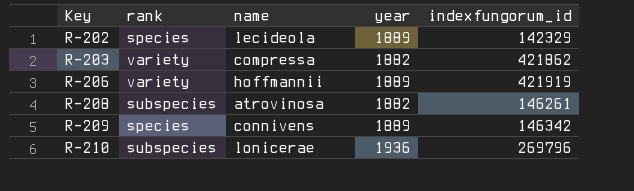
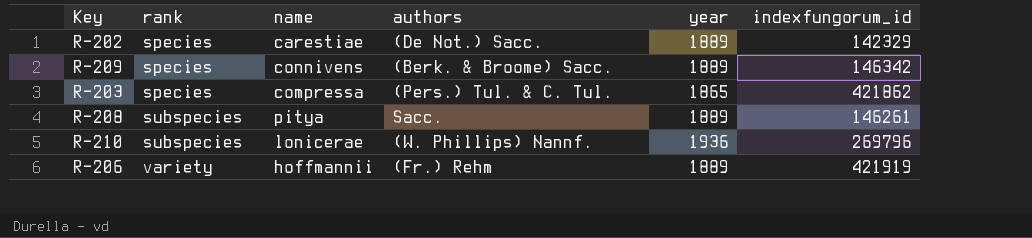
row order: Key ascending -> rank ascending
column authors | position: none -> 4
R-202 | name: lecideola -> carestiae
R-203 | rank: variety -> species
R-203 | year: 1882 -> 1865
R-208 | name: atrovinosa -> pitya
R-208 | year: 1882 -> 1889

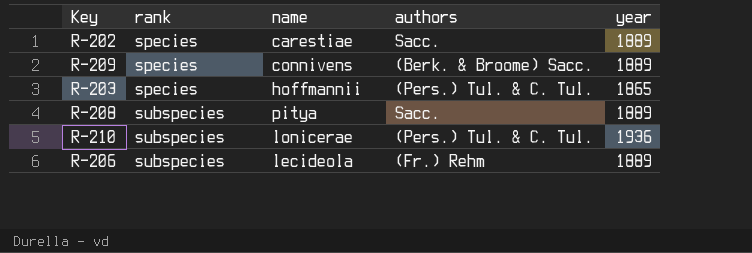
column indexfungorum_id | position: 6 -> none
R-202 | authors: (De Not.) Sacc. -> Sacc.
R-203 | name: compressa -> hoffmannii
R-210 | authors: (W. Phillips) Nannf. -> (Pers.) Tul. & C. Tul.
R-206 | rank: variety -> subspecies
R-206 | name: hoffmannii -> lecideola

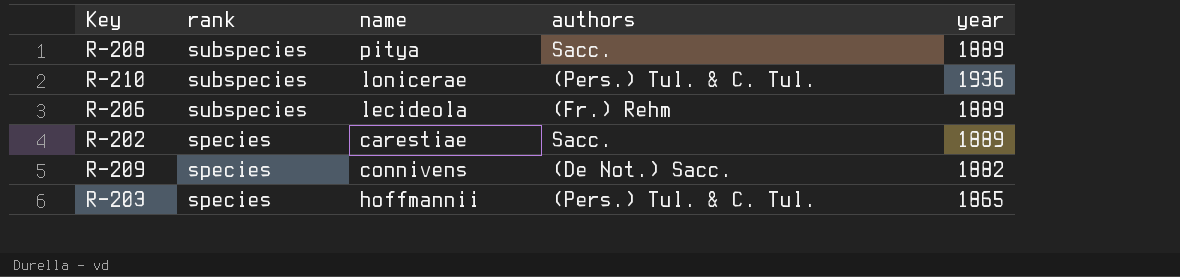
row order: rank ascending -> rank descending
R-209 | authors: (Berk. & Broome) Sacc. -> (De Not.) Sacc.
R-209 | year: 1889 -> 1882

